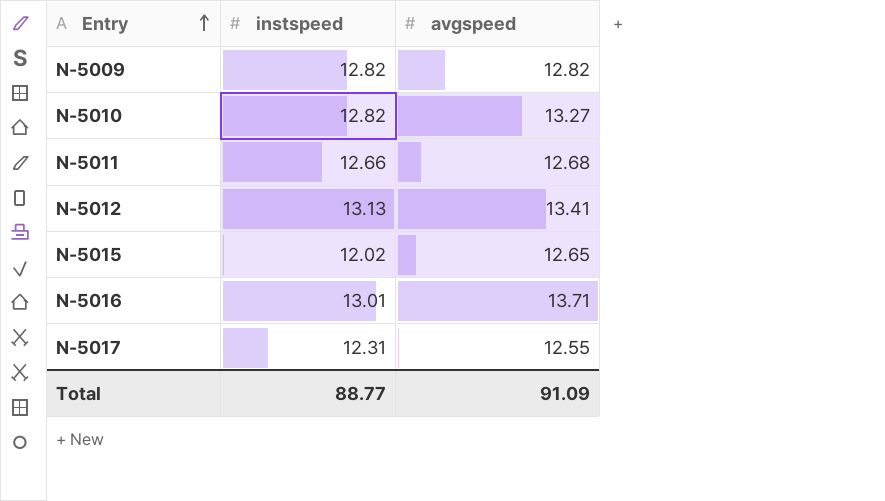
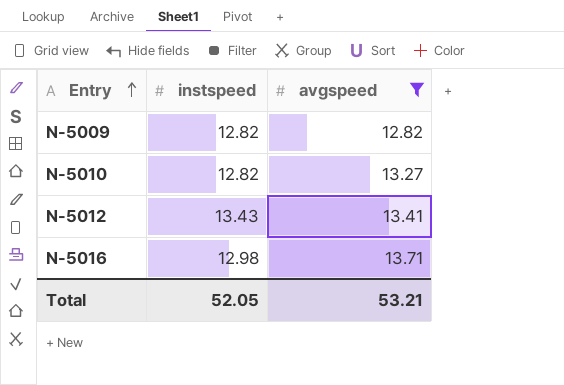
filter: none -> avgspeed >= 12.82
N-5012 | instspeed: 13.13 -> 13.43
N-5016 | instspeed: 13.01 -> 12.98
Total | instspeed: 88.77 -> 52.05
Total | avgspeed: 91.09 -> 53.21

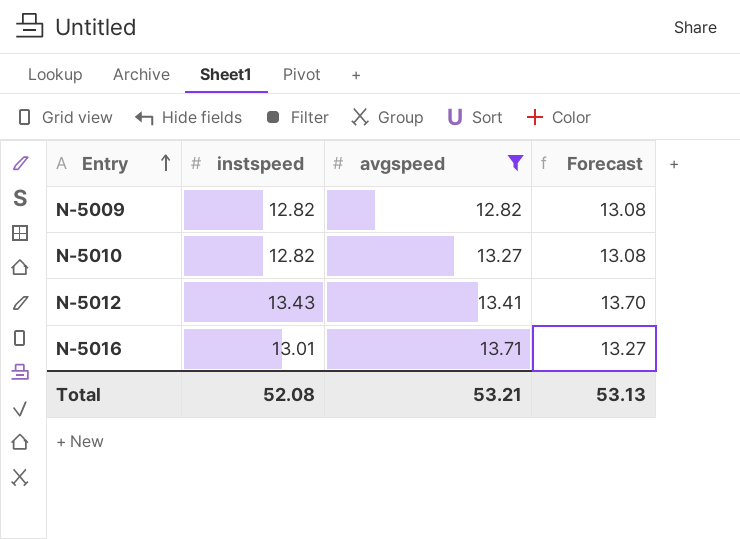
column Forecast | formula: none -> [instspeed] * 1.02
N-5016 | instspeed: 12.98 -> 13.01
Total | instspeed: 52.05 -> 52.08

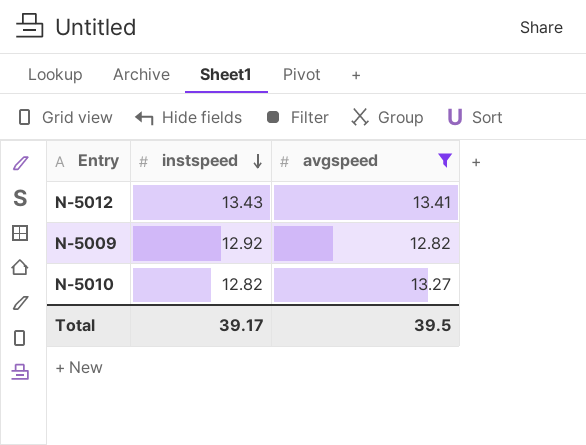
row order: Entry ascending -> instspeed descending
column Forecast | formula: [instspeed] * 1.02 -> none
row N-5016: 13.01 | 13.71 | 13.27 -> none
N-5009 | instspeed: 12.82 -> 12.92
Total | instspeed: 52.08 -> 39.17
Total | avgspeed: 53.21 -> 39.5

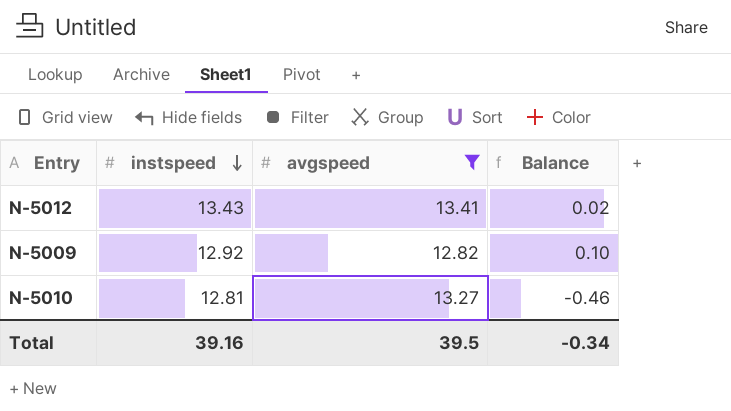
column Balance | formula: none -> [instspeed] - [avgspeed]
N-5010 | instspeed: 12.82 -> 12.81
Total | instspeed: 39.17 -> 39.16

